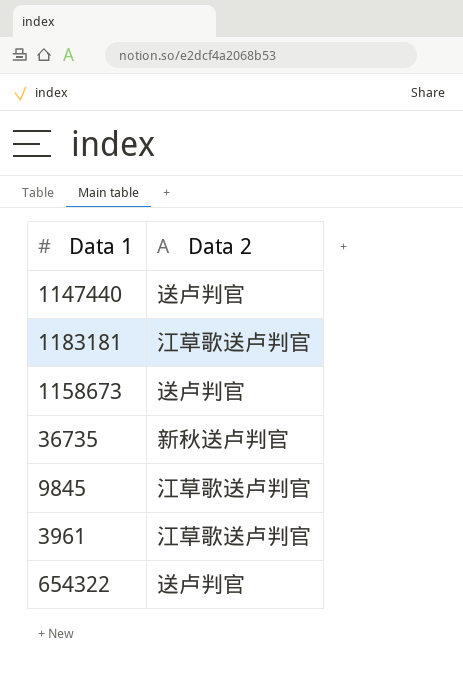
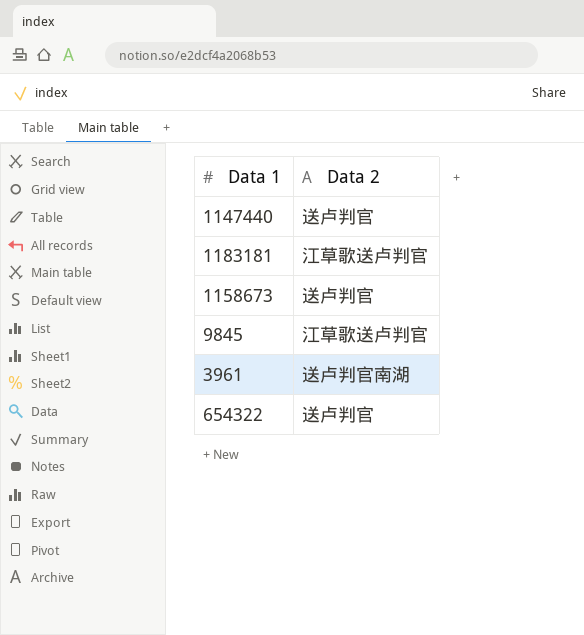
row 36735: 新秋送卢判官 -> none
3961 | Data 2: 江草歌送卢判官 -> 送卢判官南湖

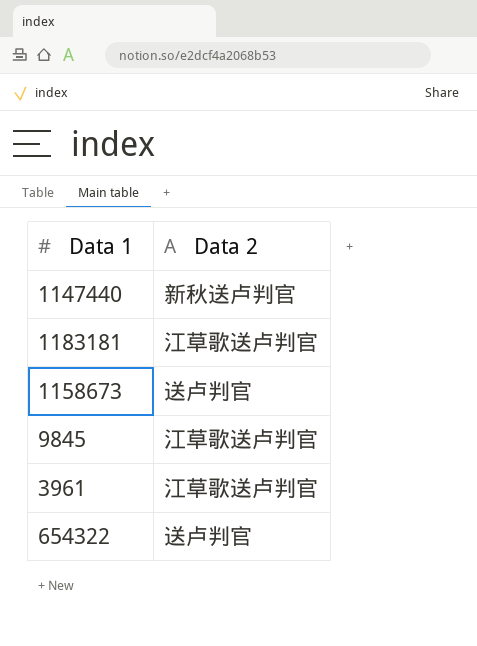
1147440 | Data 2: 送卢判官 -> 新秋送卢判官
3961 | Data 2: 送卢判官南湖 -> 江草歌送卢判官

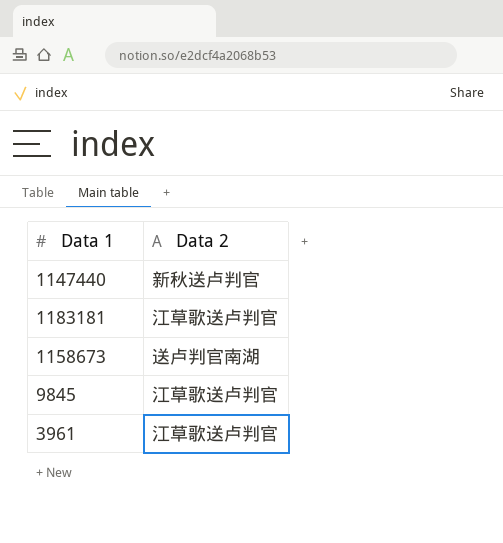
row 654322: 送卢判官 -> none
1158673 | Data 2: 送卢判官 -> 送卢判官南湖

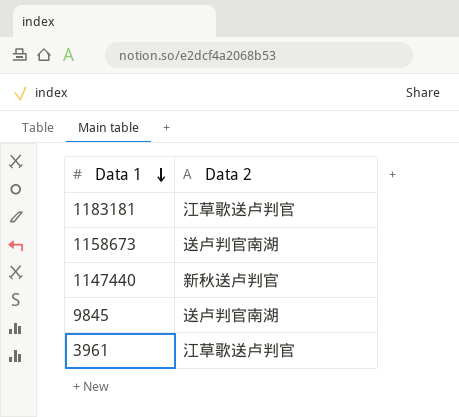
row order: none -> Data 1 descending
9845 | Data 2: 江草歌送卢判官 -> 送卢判官南湖

